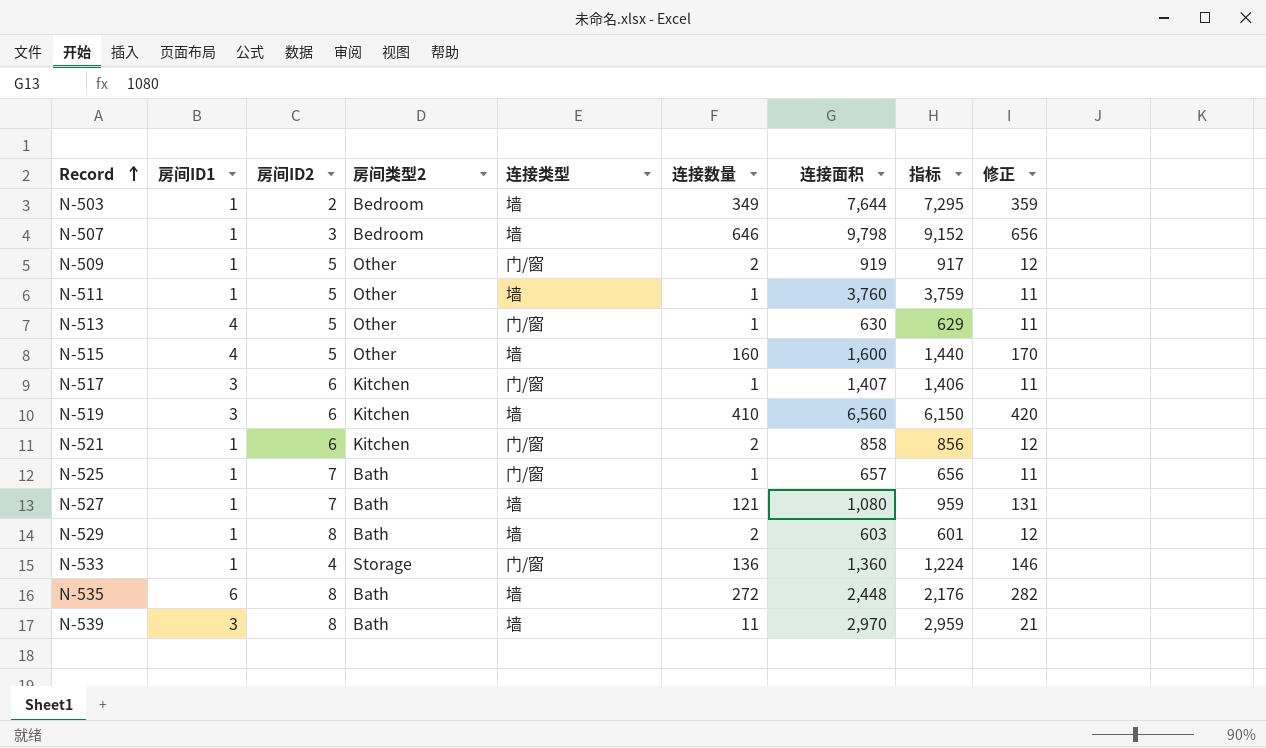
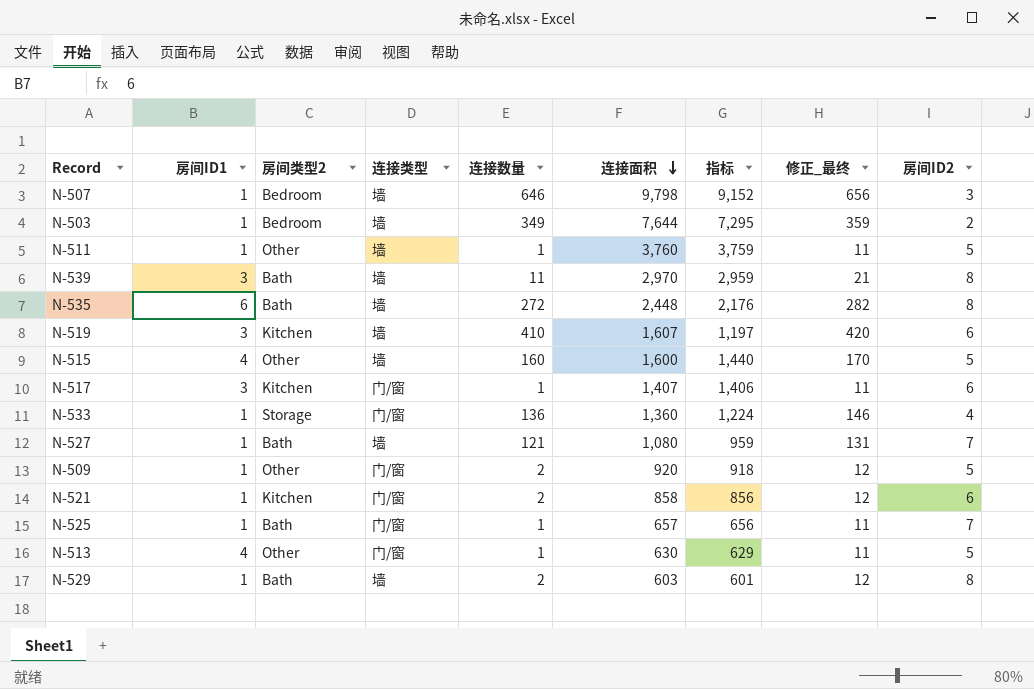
row order: Record ascending -> 连接面积 descending
column name: 修正 -> 修正_最终
column 房间ID2 | position: 3 -> 9
N-519 | 连接面积: 6,560 -> 1,607
N-519 | 指标: 6,150 -> 1,197
N-509 | 连接面积: 919 -> 920
N-509 | 指标: 917 -> 918

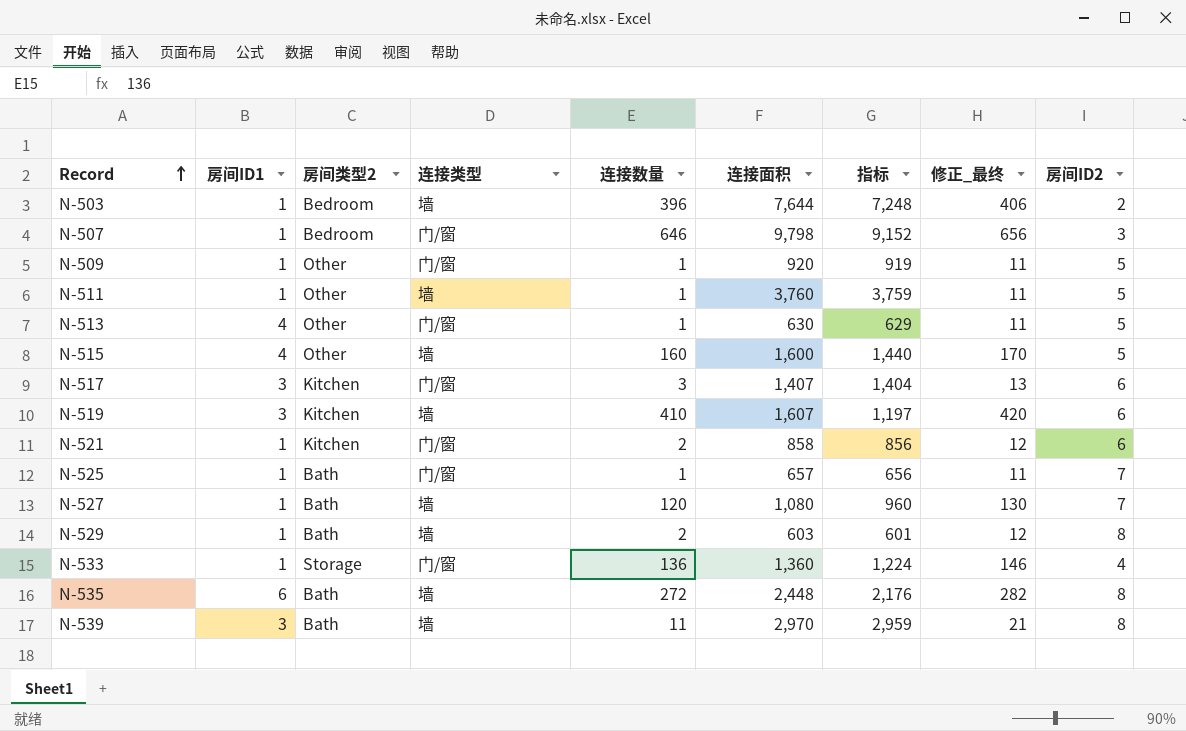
row order: 连接面积 descending -> Record ascending
N-503 | 连接数量: 349 -> 396
N-503 | 指标: 7,295 -> 7,248
N-503 | 修正_最终: 359 -> 406
N-507 | 连接类型: 墙 -> 门/窗
N-509 | 连接数量: 2 -> 1
N-509 | 指标: 918 -> 919
N-509 | 修正_最终: 12 -> 11
N-517 | 连接数量: 1 -> 3
N-517 | 指标: 1,406 -> 1,404
N-517 | 修正_最终: 11 -> 13
N-527 | 连接数量: 121 -> 120
N-527 | 指标: 959 -> 960
N-527 | 修正_最终: 131 -> 130

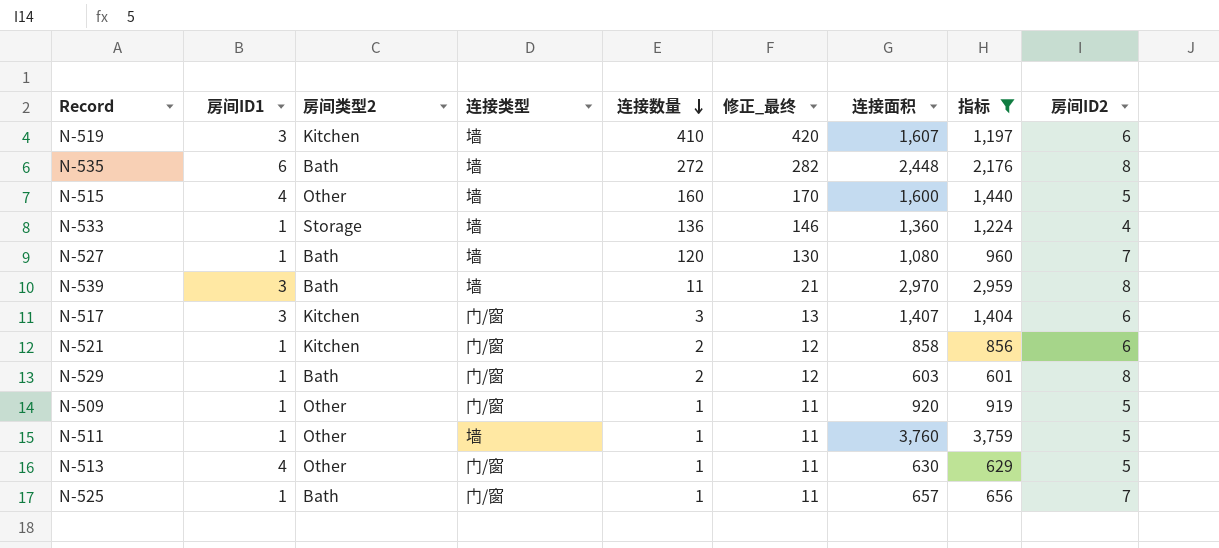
filter: none -> 指标 <= 3,759
row order: Record ascending -> 连接数量 descending
column 修正_最终 | position: 8 -> 6
N-533 | 连接类型: 门/窗 -> 墙
N-529 | 连接类型: 墙 -> 门/窗

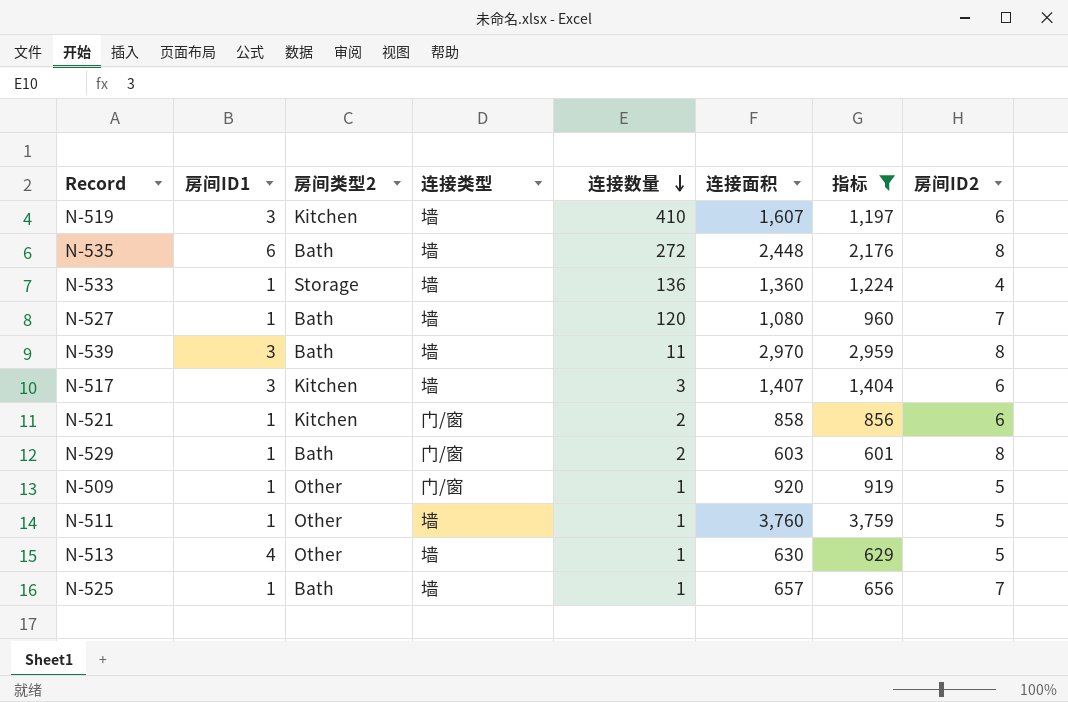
column 修正_最终 | formula: [连接数量] + 10 -> none
row N-515: 4 | Other | 墙 | 160 | 170 | 1,600 | 1,440 | 5 -> none
N-517 | 连接类型: 门/窗 -> 墙
N-513 | 连接类型: 门/窗 -> 墙
N-525 | 连接类型: 门/窗 -> 墙

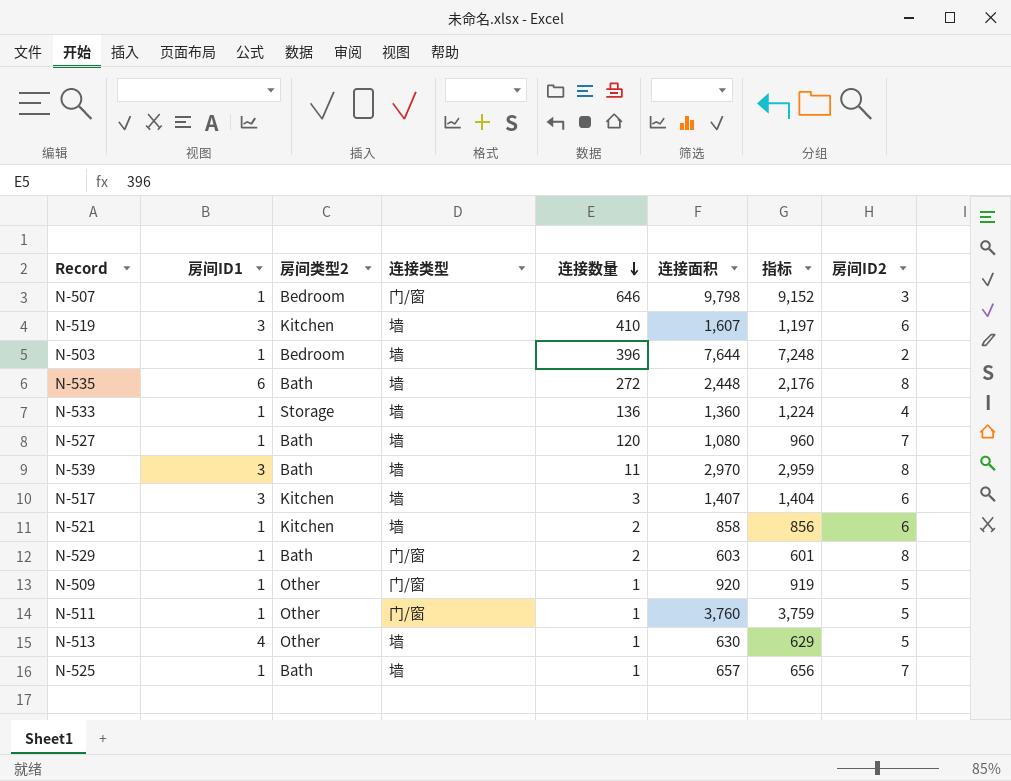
filter: 指标 <= 3,759 -> none
N-521 | 连接类型: 门/窗 -> 墙
N-511 | 连接类型: 墙 -> 门/窗

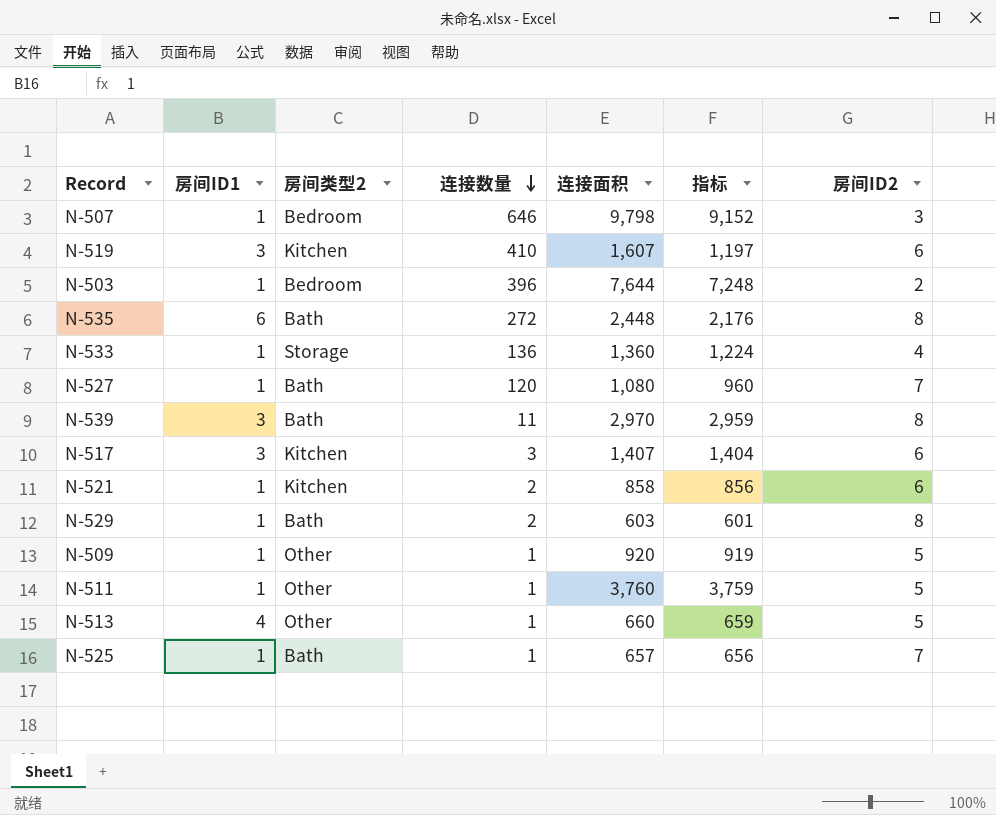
column 连接类型 | position: 4 -> none
N-513 | 连接面积: 630 -> 660
N-513 | 指标: 629 -> 659

